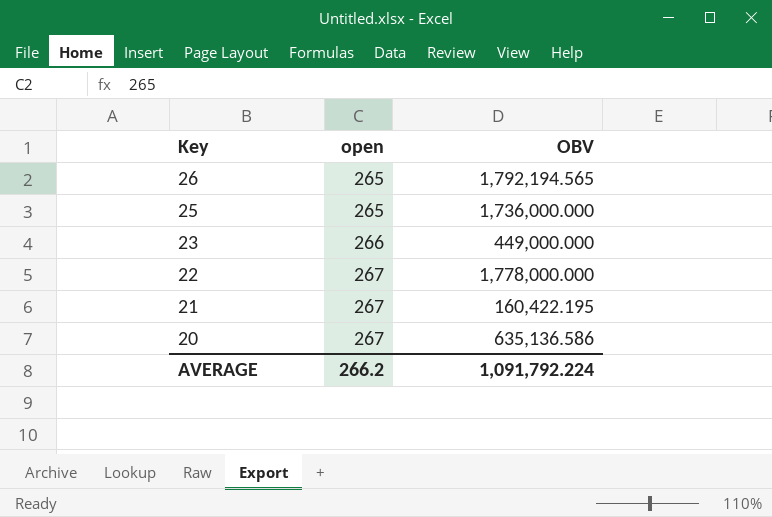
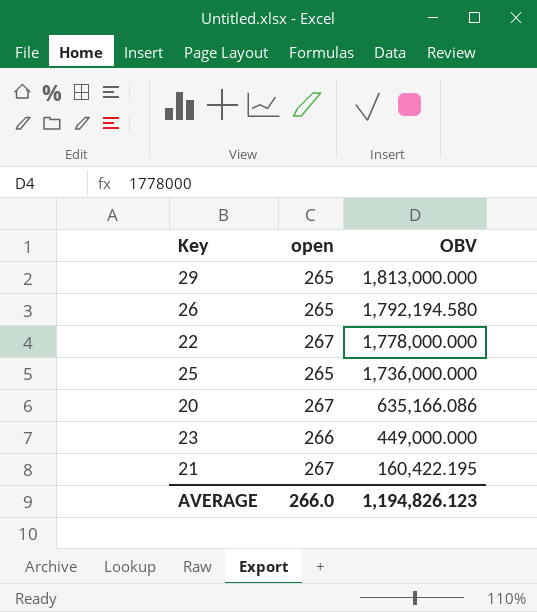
row order: Key descending -> OBV descending
row 29: none -> 265 | 1,813,000.000
26 | OBV: 1,792,194.565 -> 1,792,194.580
20 | OBV: 635,136.586 -> 635,166.086
AVERAGE | open: 266.2 -> 266.0
AVERAGE | OBV: 1,091,792.224 -> 1,194,826.123

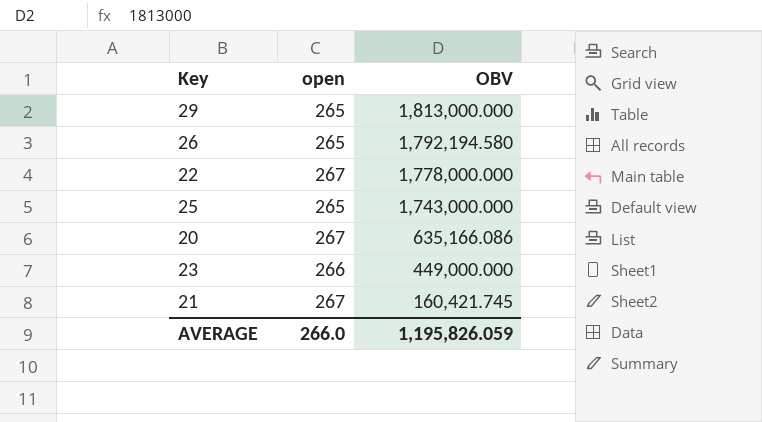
25 | OBV: 1,736,000.000 -> 1,743,000.000
21 | OBV: 160,422.195 -> 160,421.745
AVERAGE | OBV: 1,194,826.123 -> 1,195,826.059

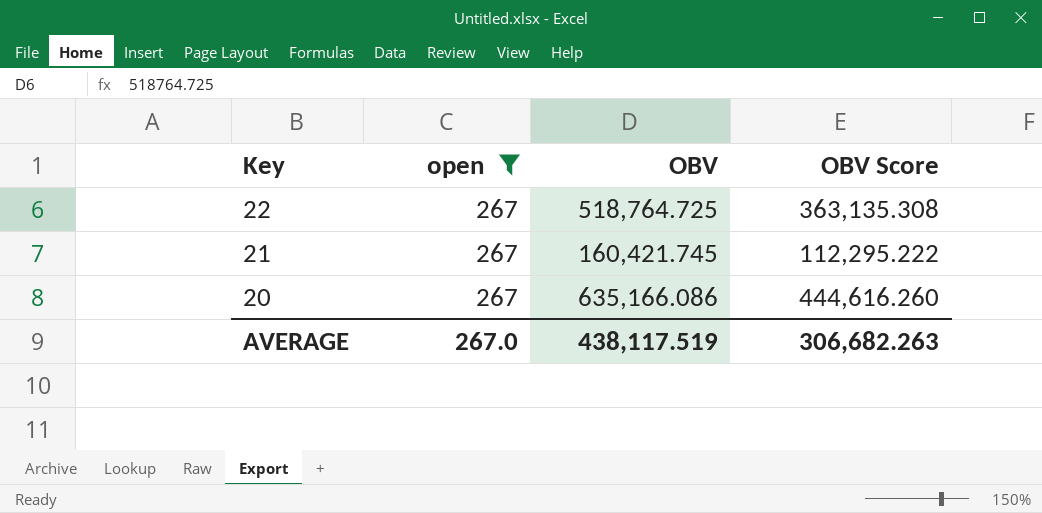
filter: none -> open = 267
row order: OBV descending -> Key descending
column OBV Score | formula: none -> [OBV] * 0.7
22 | OBV: 1,778,000.000 -> 518,764.725
AVERAGE | open: 266.0 -> 267.0
AVERAGE | OBV: 1,195,826.059 -> 438,117.519

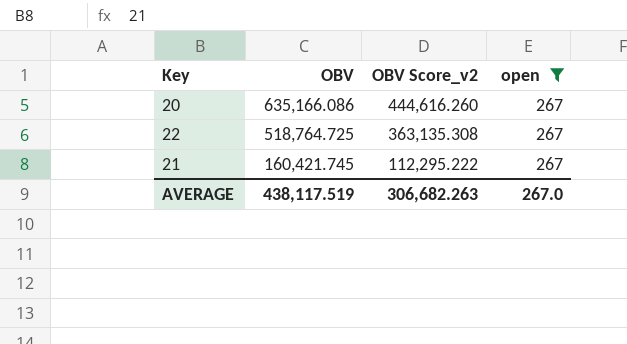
row order: Key descending -> OBV descending
column name: OBV Score -> OBV Score_v2
column open | position: 2 -> 4

